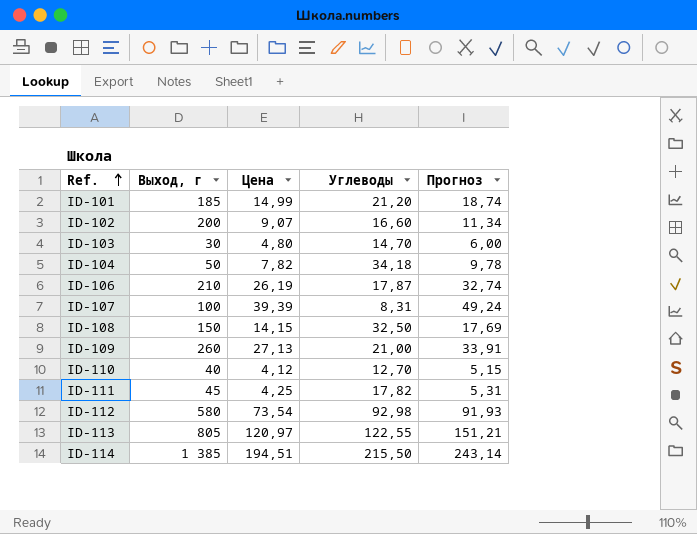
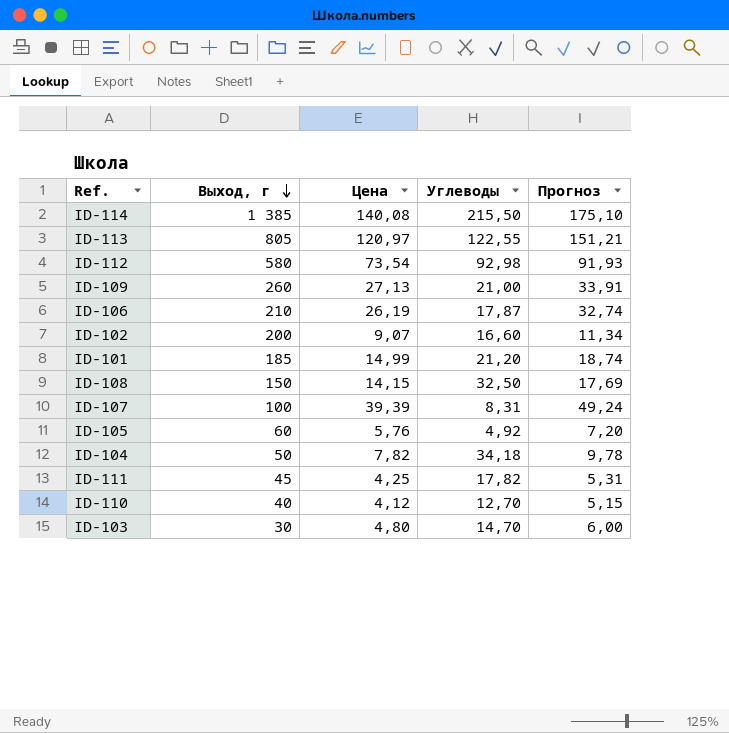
row order: Ref. ascending -> Выход, г descending
ID-114 | Цена: 194,51 -> 140,08
ID-114 | Прогноз: 243,14 -> 175,10
row ID-105: none -> 60 | 5,76 | 4,92 | 7,20

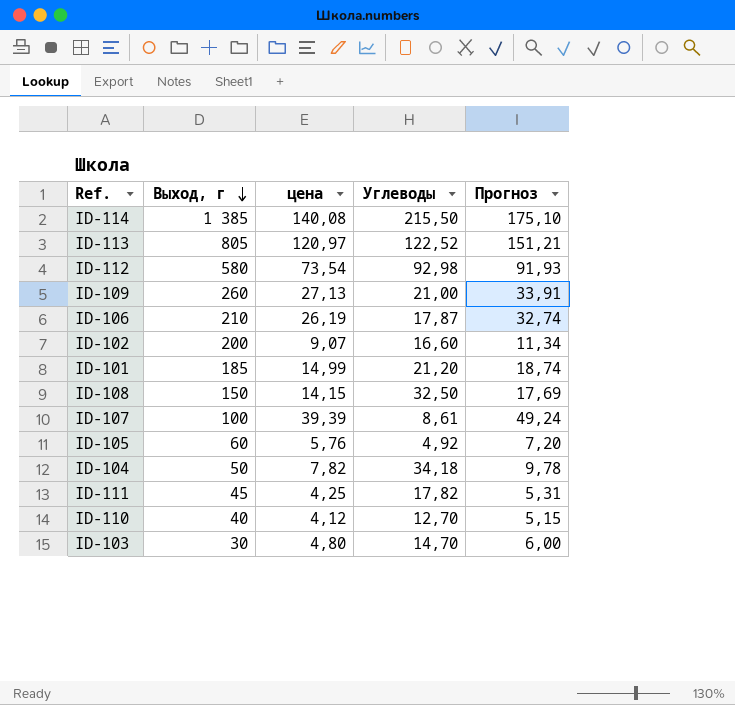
column name: Цена -> цена
ID-113 | Углеводы: 122,55 -> 122,52
ID-107 | Углеводы: 8,31 -> 8,61

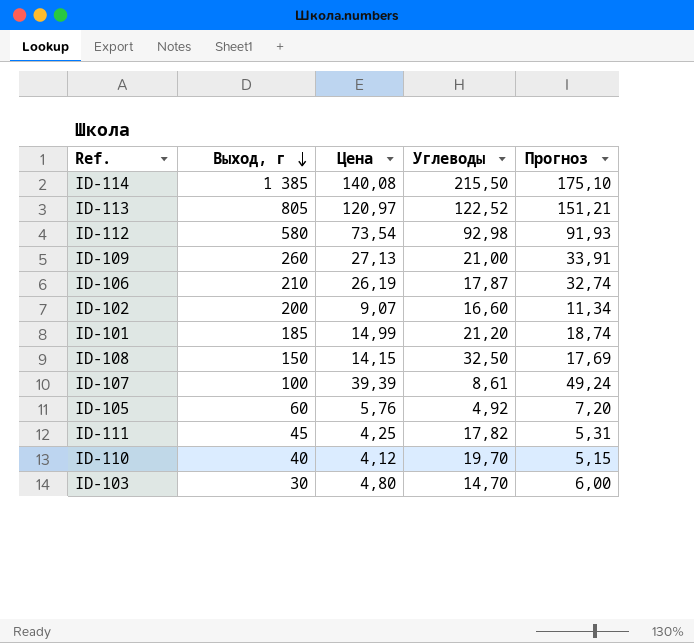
column name: цена -> Цена
row ID-104: 50 | 7,82 | 34,18 | 9,78 -> none
ID-110 | Углеводы: 12,70 -> 19,70

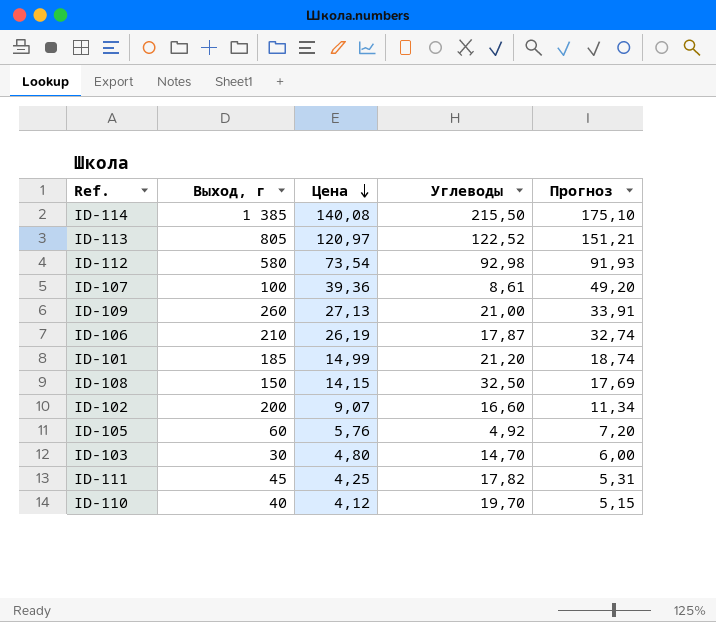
row order: Выход, г descending -> Цена descending
ID-107 | Цена: 39,39 -> 39,36
ID-107 | Прогноз: 49,24 -> 49,20

